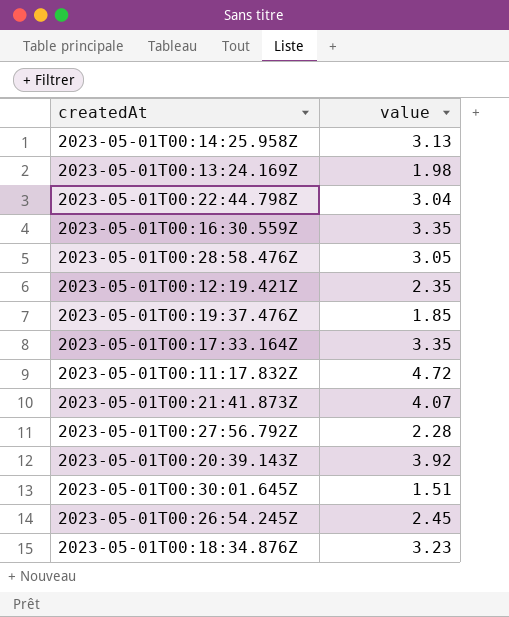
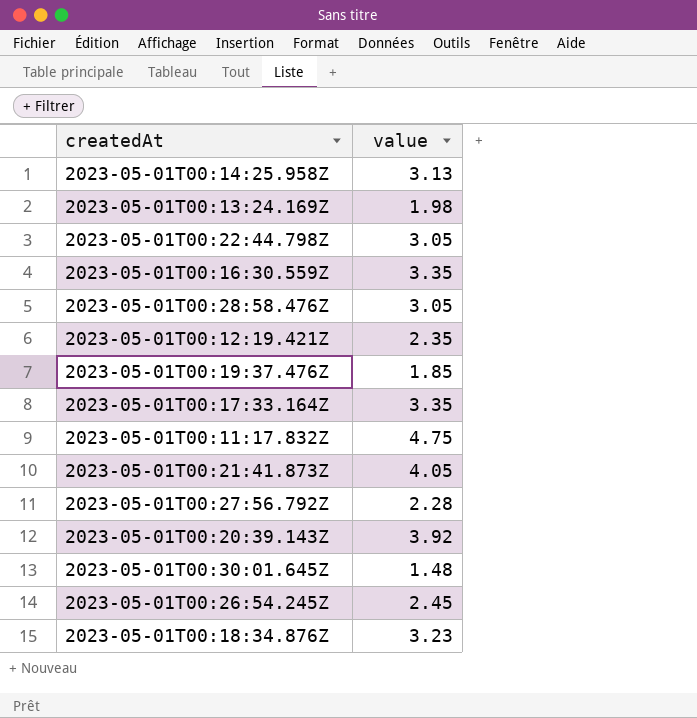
2023-05-01T00:22:44.798Z | value: 3.04 -> 3.05
2023-05-01T00:11:17.832Z | value: 4.72 -> 4.75
2023-05-01T00:21:41.873Z | value: 4.07 -> 4.05
2023-05-01T00:30:01.645Z | value: 1.51 -> 1.48

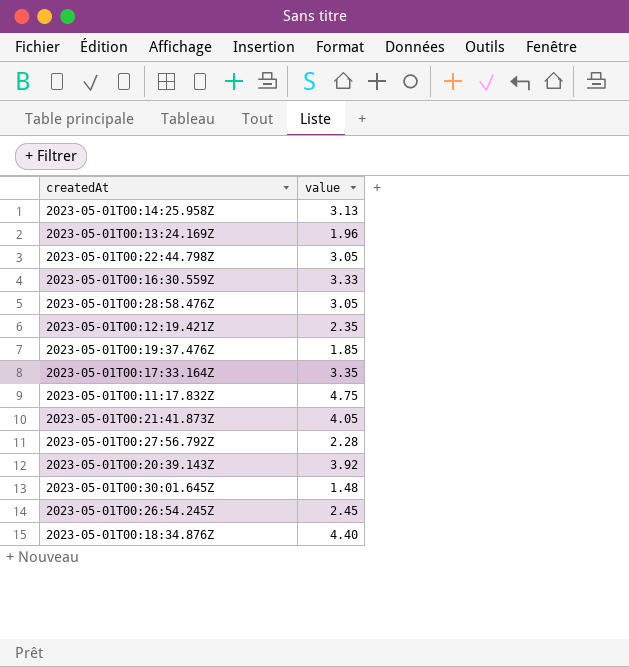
2023-05-01T00:13:24.169Z | value: 1.98 -> 1.96
2023-05-01T00:16:30.559Z | value: 3.35 -> 3.33
2023-05-01T00:18:34.876Z | value: 3.23 -> 4.40

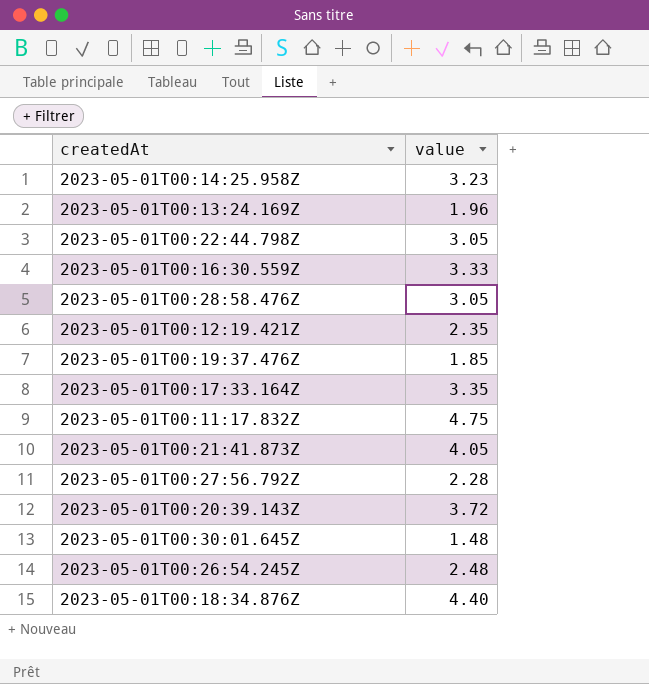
2023-05-01T00:14:25.958Z | value: 3.13 -> 3.23
2023-05-01T00:20:39.143Z | value: 3.92 -> 3.72
2023-05-01T00:26:54.245Z | value: 2.45 -> 2.48

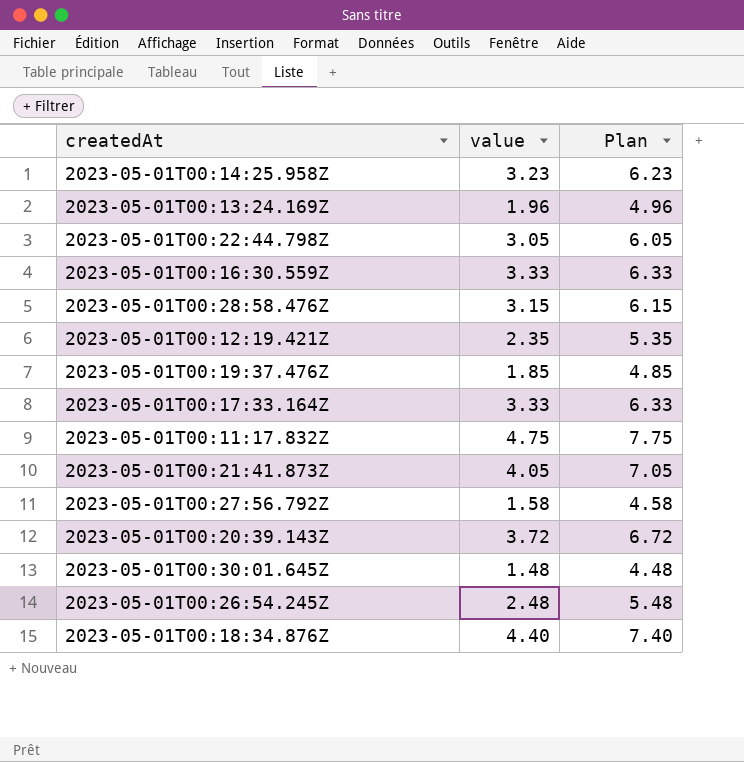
column Plan | formula: none -> [value] + 3
2023-05-01T00:28:58.476Z | value: 3.05 -> 3.15
2023-05-01T00:17:33.164Z | value: 3.35 -> 3.33
2023-05-01T00:27:56.792Z | value: 2.28 -> 1.58

